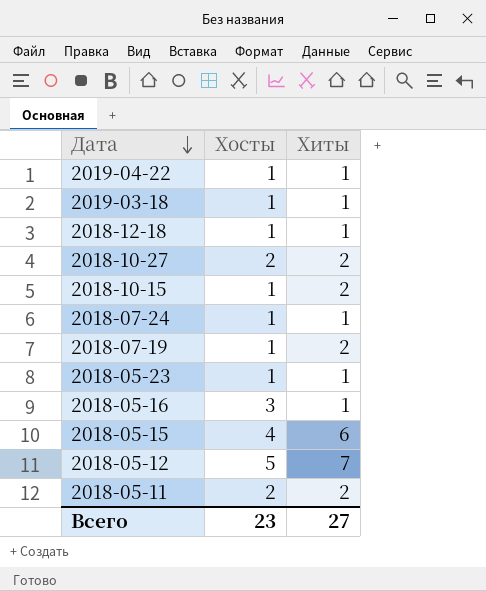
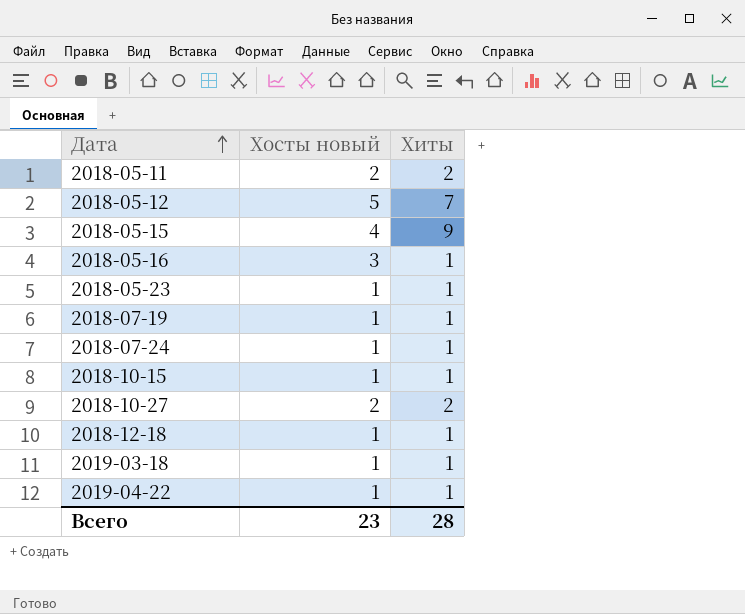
row order: Дата descending -> Дата ascending
column name: Хосты -> Хосты новый
2018-05-15 | Хиты: 6 -> 9
2018-07-19 | Хиты: 2 -> 1
2018-10-15 | Хиты: 2 -> 1
Всего | Хиты: 27 -> 28

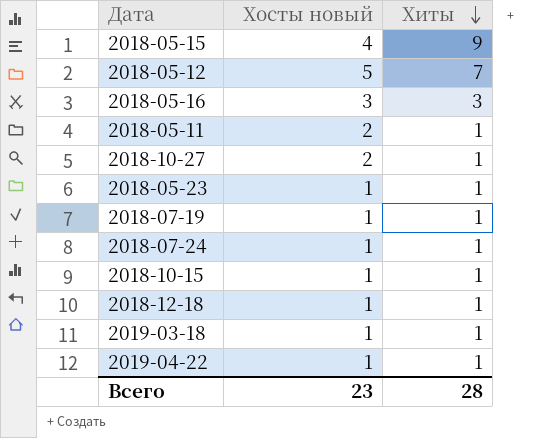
row order: Дата ascending -> Хиты descending
2018-05-16 | Хиты: 1 -> 3
2018-05-11 | Хиты: 2 -> 1
2018-10-27 | Хиты: 2 -> 1

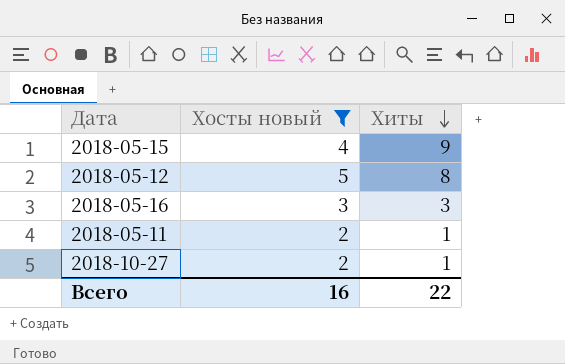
filter: none -> Хосты новый != 1
2018-05-12 | Хиты: 7 -> 8
Всего | Хосты новый: 23 -> 16
Всего | Хиты: 28 -> 22

